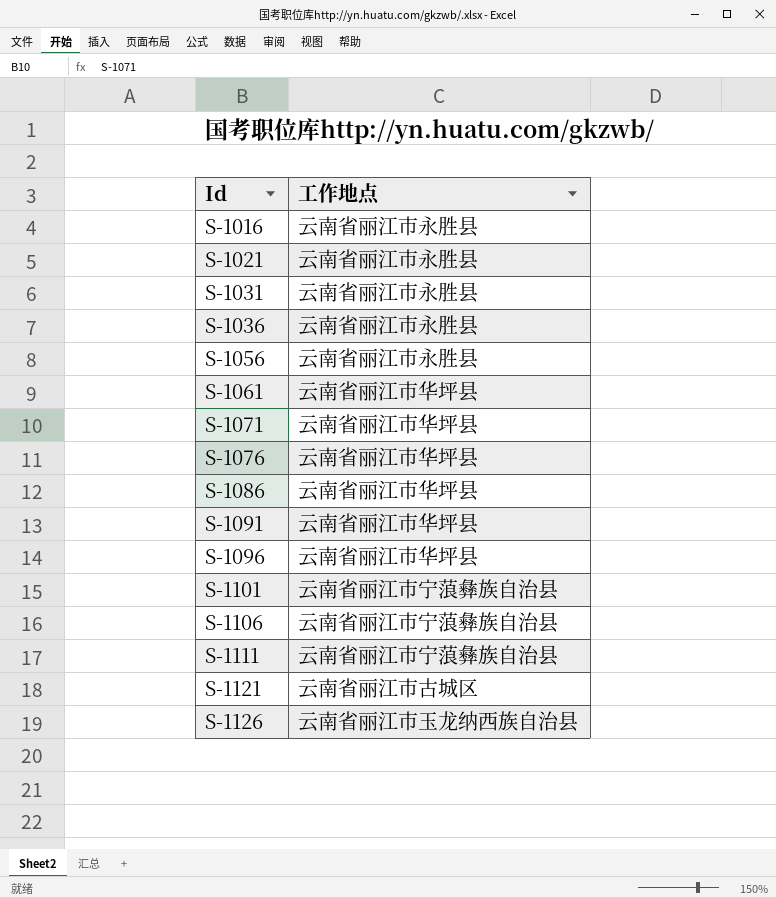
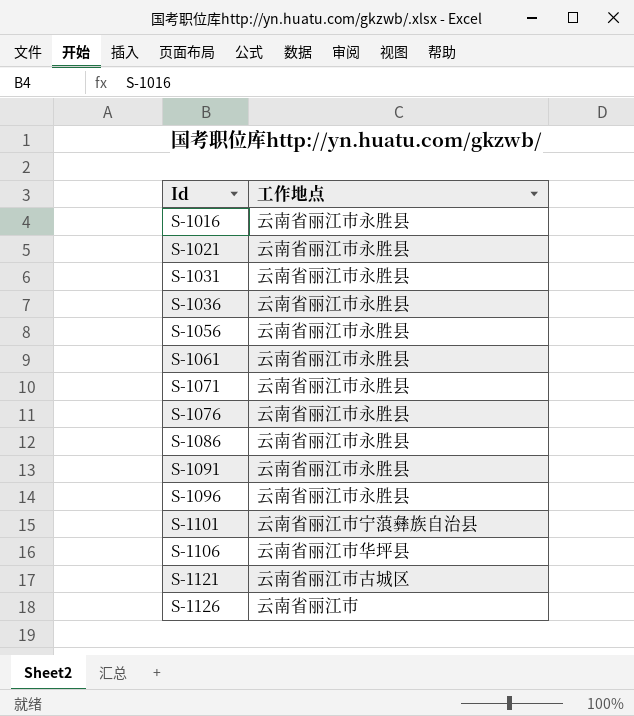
row S-1111: 云南省丽江市宁蒗彝族自治县 -> none
S-1061 | 工作地点: 云南省丽江市华坪县 -> 云南省丽江市永胜县
S-1071 | 工作地点: 云南省丽江市华坪县 -> 云南省丽江市永胜县
S-1076 | 工作地点: 云南省丽江市华坪县 -> 云南省丽江市永胜县
S-1086 | 工作地点: 云南省丽江市华坪县 -> 云南省丽江市永胜县
S-1091 | 工作地点: 云南省丽江市华坪县 -> 云南省丽江市永胜县
S-1096 | 工作地点: 云南省丽江市华坪县 -> 云南省丽江市永胜县
S-1106 | 工作地点: 云南省丽江市宁蒗彝族自治县 -> 云南省丽江市华坪县
S-1126 | 工作地点: 云南省丽江市玉龙纳西族自治县 -> 云南省丽江市

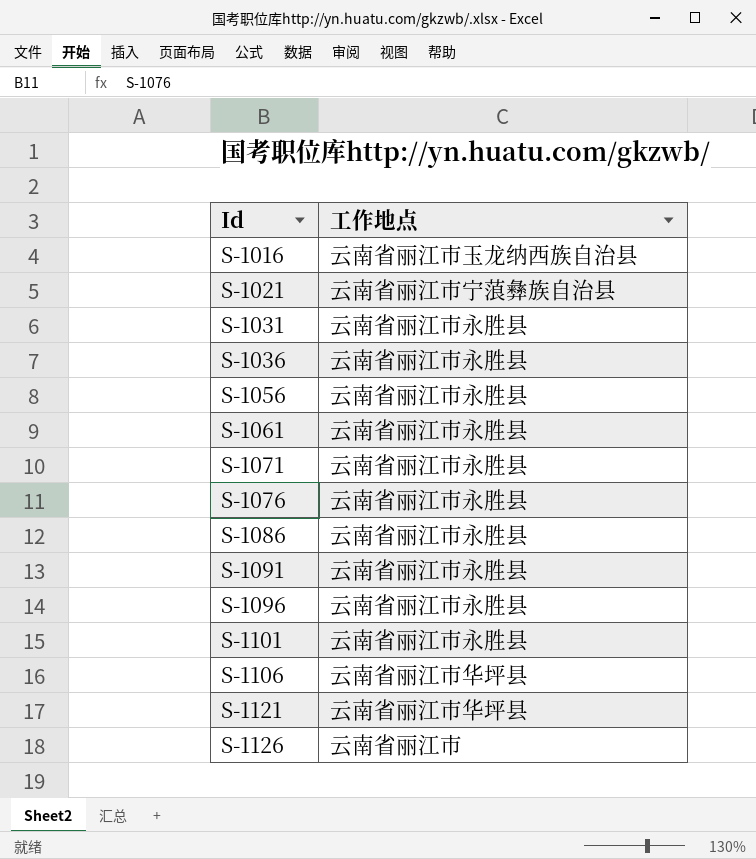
S-1016 | 工作地点: 云南省丽江市永胜县 -> 云南省丽江市玉龙纳西族自治县
S-1021 | 工作地点: 云南省丽江市永胜县 -> 云南省丽江市宁蒗彝族自治县
S-1101 | 工作地点: 云南省丽江市宁蒗彝族自治县 -> 云南省丽江市永胜县
S-1121 | 工作地点: 云南省丽江市古城区 -> 云南省丽江市华坪县

